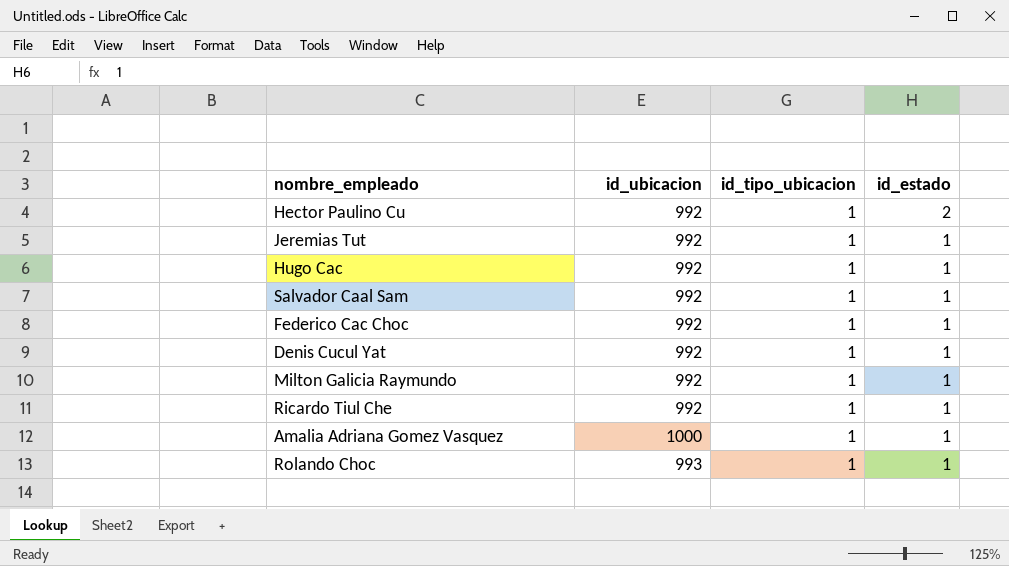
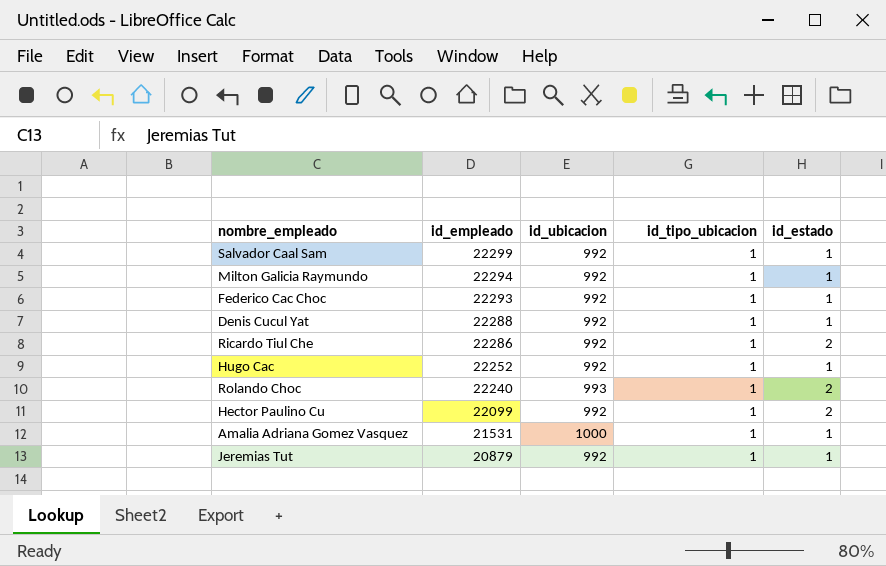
row order: id_estado descending -> id_empleado descending
column id_empleado | position: none -> 2
Ricardo Tiul Che | id_estado: 1 -> 2
Rolando Choc | id_estado: 1 -> 2

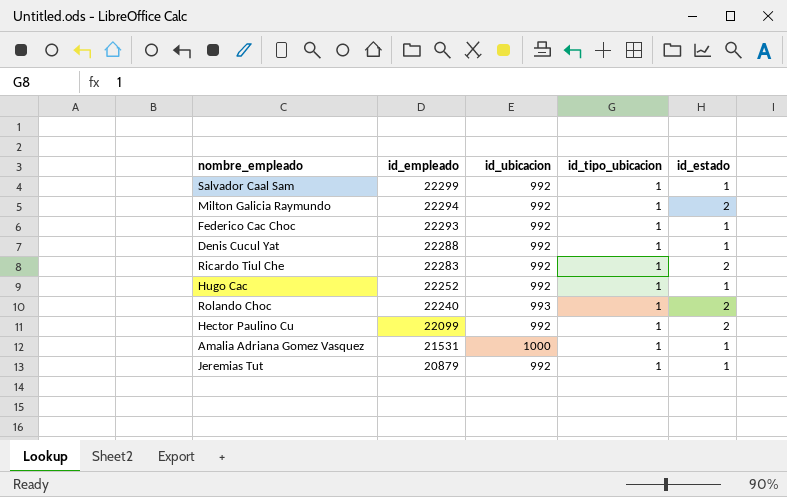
Milton Galicia Raymundo | id_estado: 1 -> 2
Ricardo Tiul Che | id_empleado: 22286 -> 22283

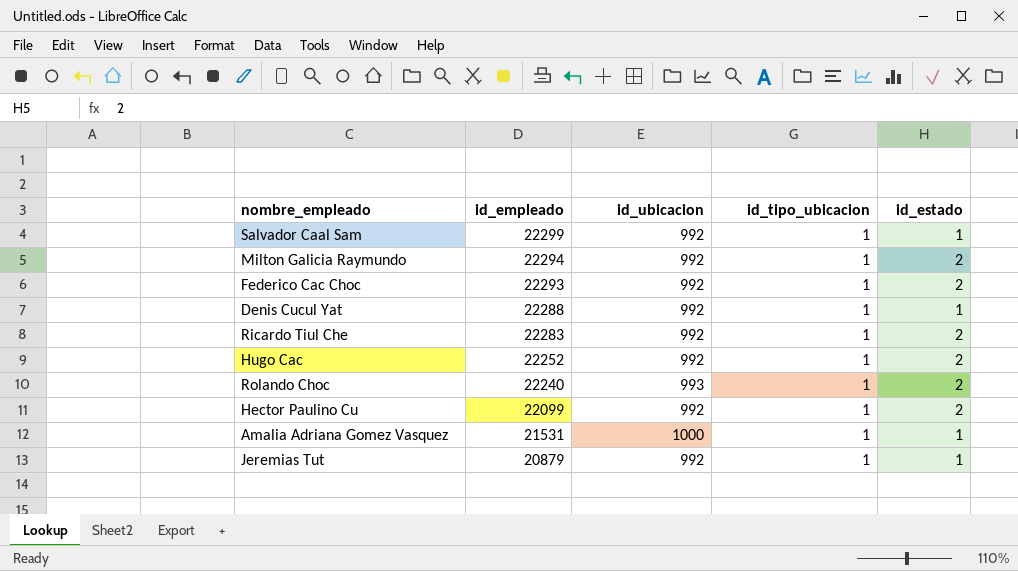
Federico Cac Choc | id_estado: 1 -> 2
Hugo Cac | id_estado: 1 -> 2

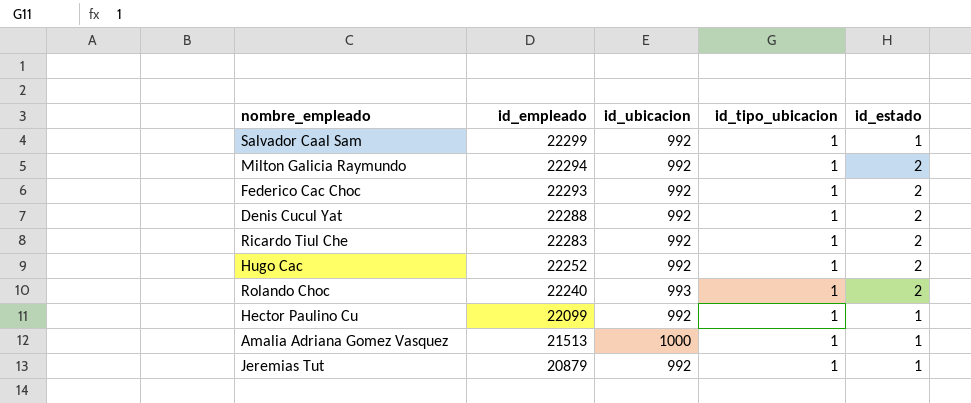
Denis Cucul Yat | id_estado: 1 -> 2
Hector Paulino Cu | id_estado: 2 -> 1
Amalia Adriana Gomez Vasquez | id_empleado: 21531 -> 21513

